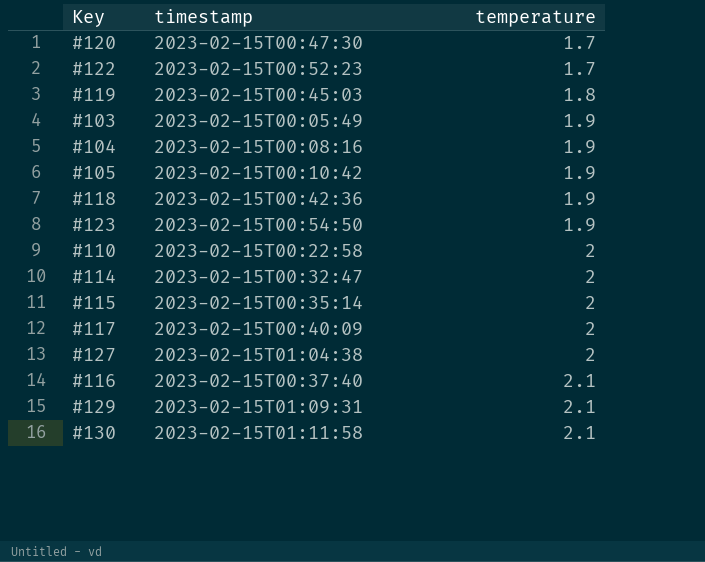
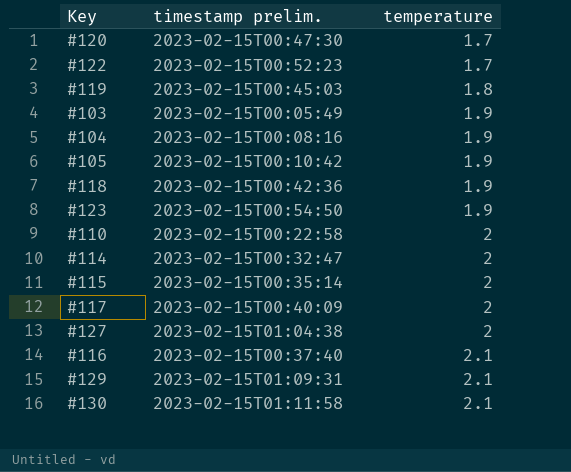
column name: timestamp -> timestamp prelim.

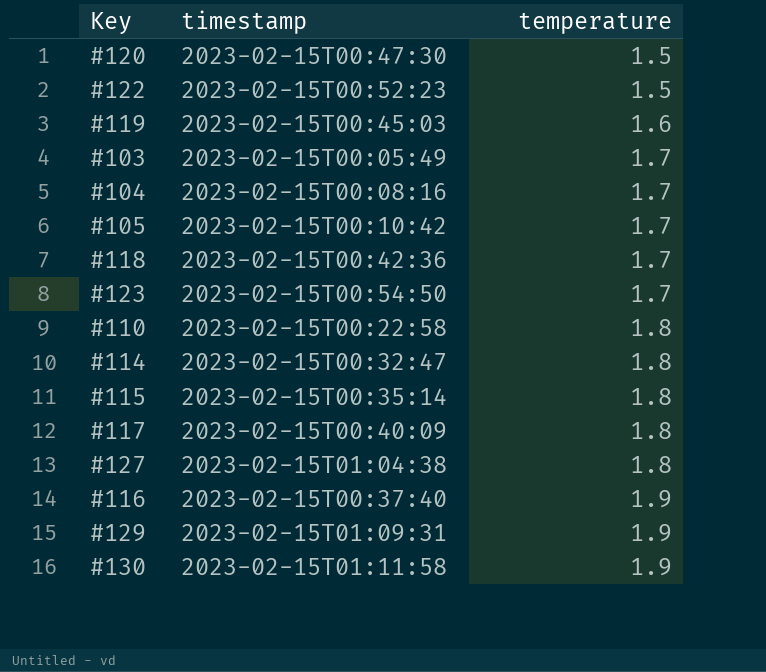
column name: timestamp prelim. -> timestamp
#120 | temperature: 1.7 -> 1.5
#122 | temperature: 1.7 -> 1.5
#119 | temperature: 1.8 -> 1.6
#103 | temperature: 1.9 -> 1.7
#104 | temperature: 1.9 -> 1.7
#105 | temperature: 1.9 -> 1.7
#118 | temperature: 1.9 -> 1.7
#123 | temperature: 1.9 -> 1.7
#110 | temperature: 2 -> 1.8
#114 | temperature: 2 -> 1.8
#115 | temperature: 2 -> 1.8
#117 | temperature: 2 -> 1.8
#127 | temperature: 2 -> 1.8
#116 | temperature: 2.1 -> 1.9
#129 | temperature: 2.1 -> 1.9
#130 | temperature: 2.1 -> 1.9

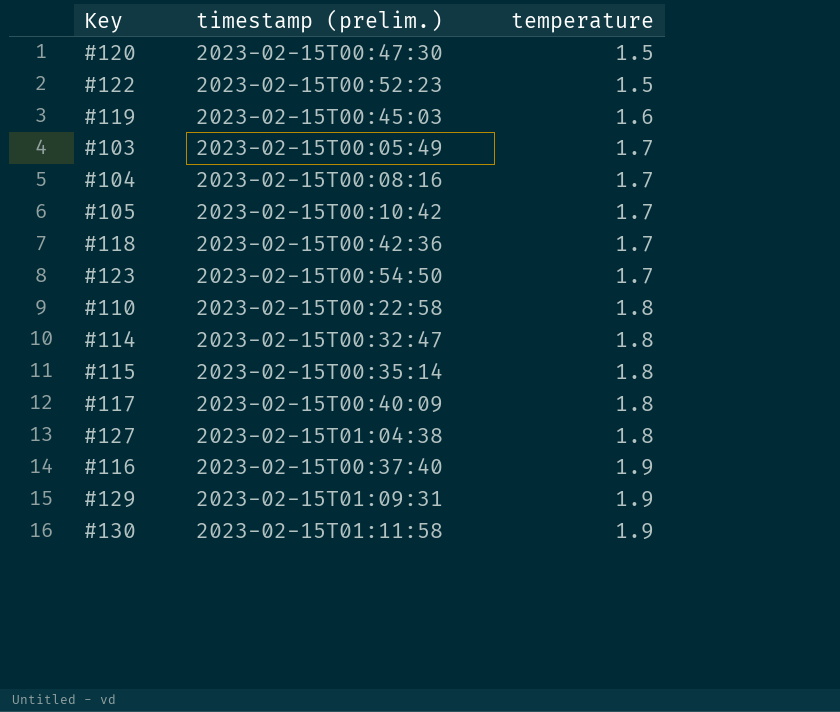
column name: timestamp -> timestamp (prelim.)

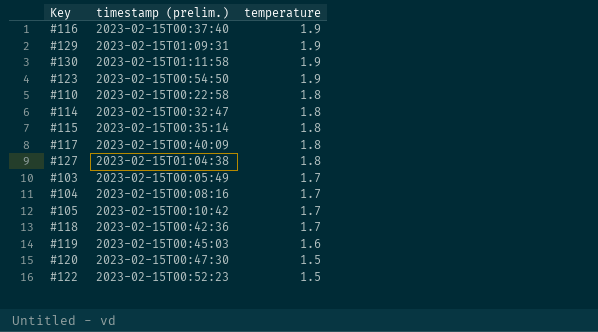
row order: temperature ascending -> temperature descending
#123 | temperature: 1.7 -> 1.9

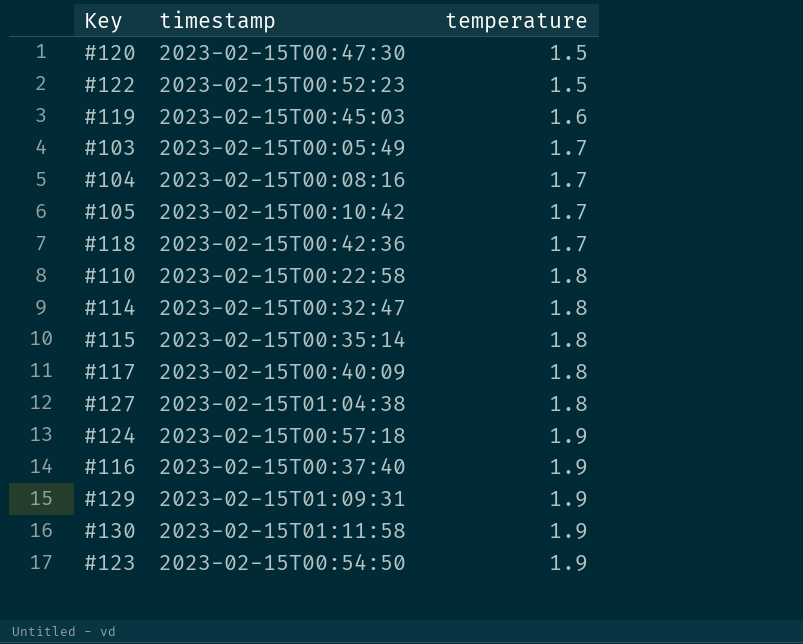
row order: temperature descending -> temperature ascending
column name: timestamp (prelim.) -> timestamp
row #124: none -> 2023-02-15T00:57:18 | 1.9

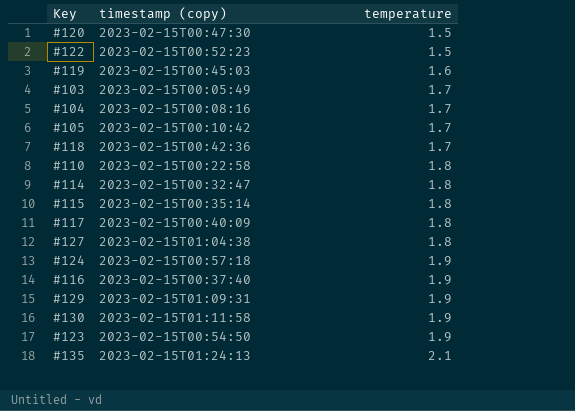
column name: timestamp -> timestamp (copy)
row #135: none -> 2023-02-15T01:24:13 | 2.1

